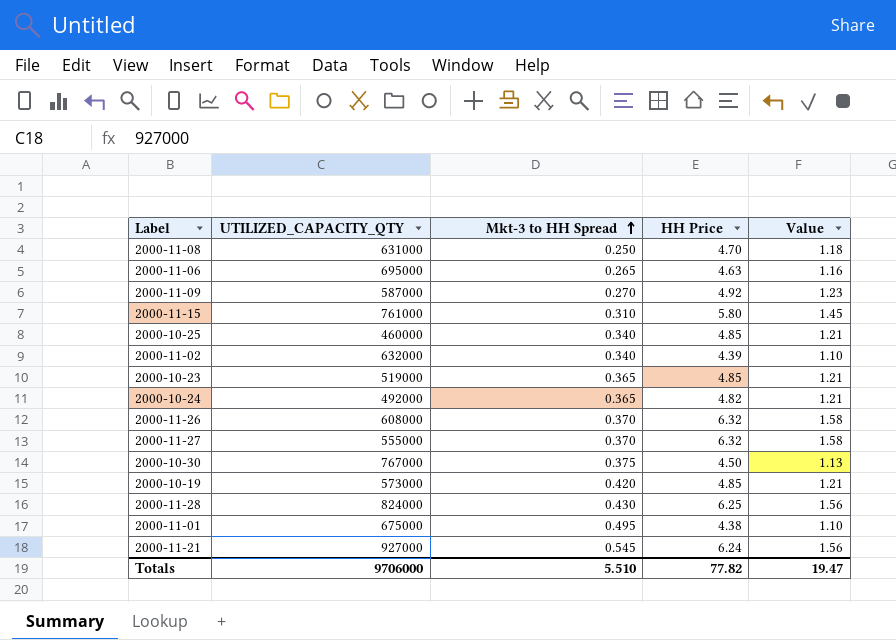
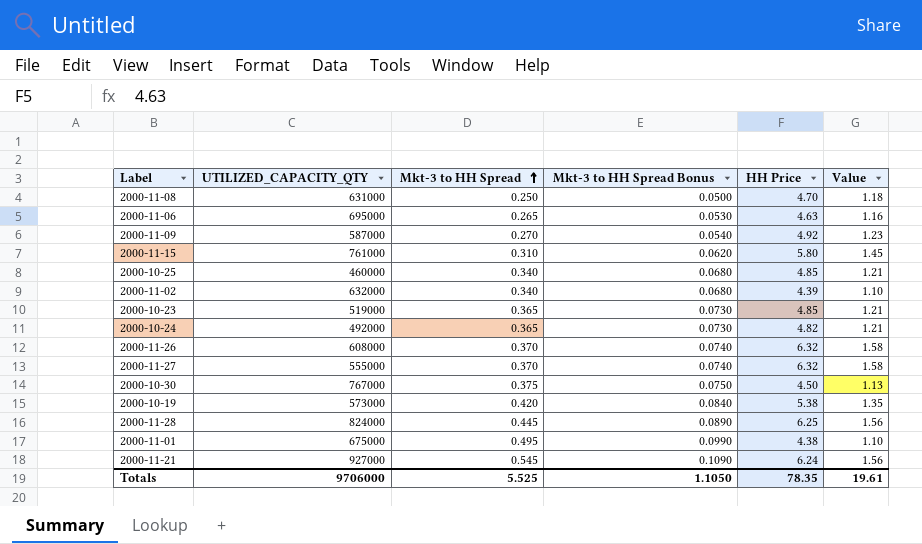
column Mkt-3 to HH Spread Bonus | formula: none -> [Mkt-3 to HH Spread] * 0.2
2000-10-19 | HH Price: 4.85 -> 5.38
2000-10-19 | Value: 1.21 -> 1.35
2000-11-28 | Mkt-3 to HH Spread: 0.430 -> 0.445
Totals | Mkt-3 to HH Spread: 5.510 -> 5.525
Totals | HH Price: 77.82 -> 78.35
Totals | Value: 19.47 -> 19.61

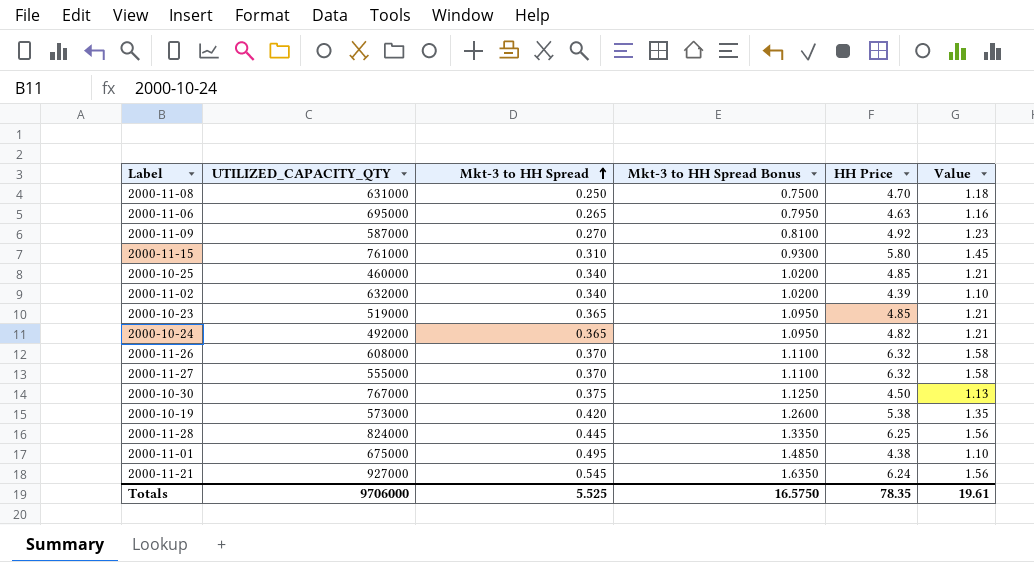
column Mkt-3 to HH Spread Bonus | formula: [Mkt-3 to HH Spread] * 0.2 -> [Mkt-3 to HH Spread] * 3
Totals | Mkt-3 to HH Spread Bonus: 1.1050 -> 16.5750

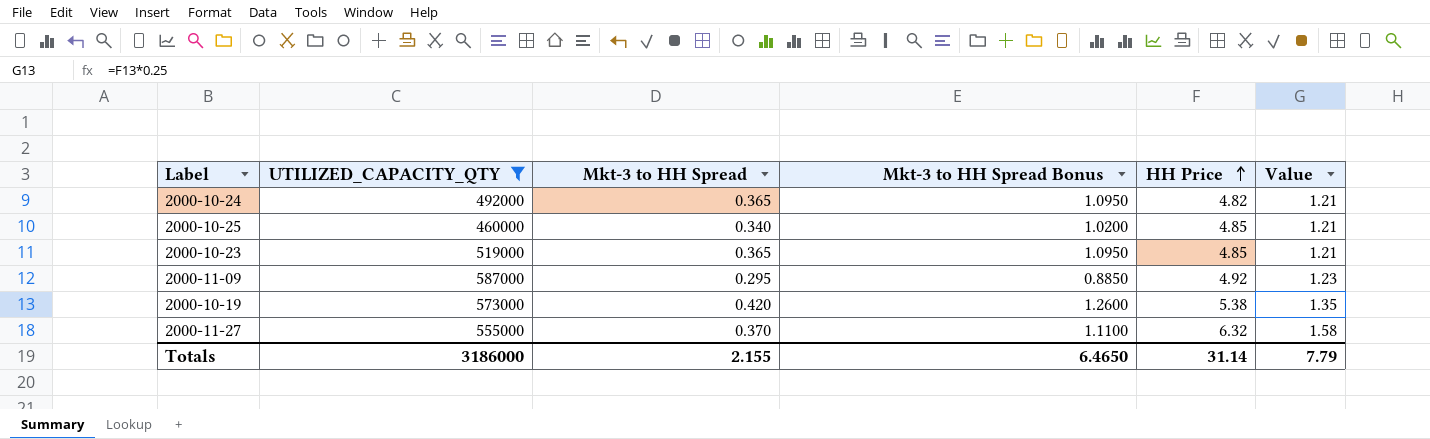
filter: none -> UTILIZED_CAPACITY_QTY <= 587000
row order: Mkt-3 to HH Spread ascending -> HH Price ascending
2000-11-09 | Mkt-3 to HH Spread: 0.270 -> 0.295
2000-11-09 | Mkt-3 to HH Spread Bonus: 0.8100 -> 0.8850
Totals | UTILIZED_CAPACITY_QTY: 9706000 -> 3186000
Totals | Mkt-3 to HH Spread: 5.525 -> 2.155
Totals | Mkt-3 to HH Spread Bonus: 16.5750 -> 6.4650
Totals | HH Price: 78.35 -> 31.14
Totals | Value: 19.61 -> 7.79

